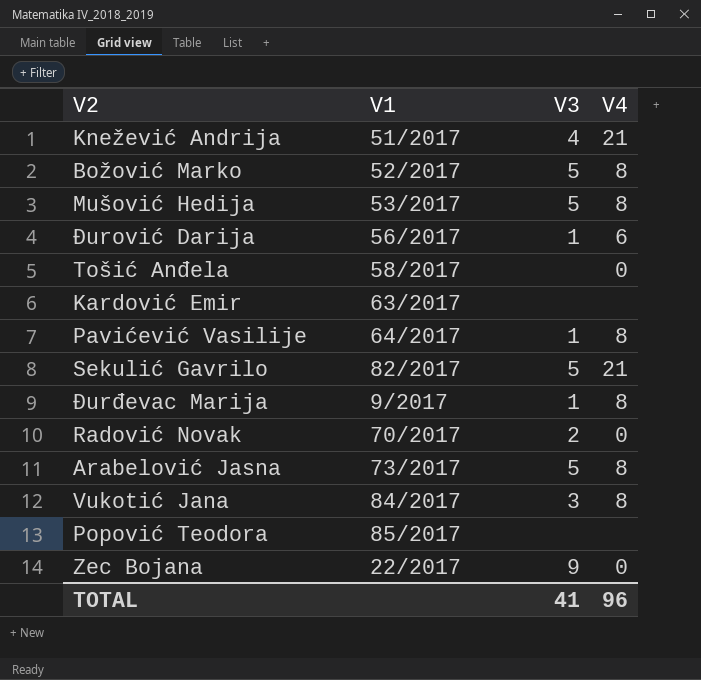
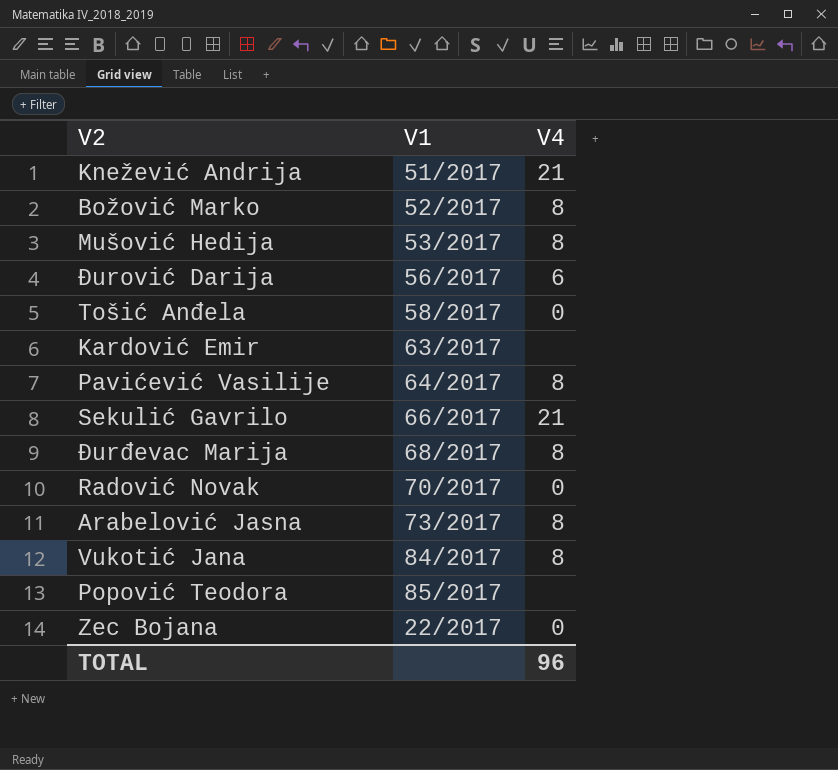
column V3 | position: 3 -> none
Sekulić Gavrilo | V1: 82/2017 -> 66/2017
Đurđevac Marija | V1: 9/2017 -> 68/2017

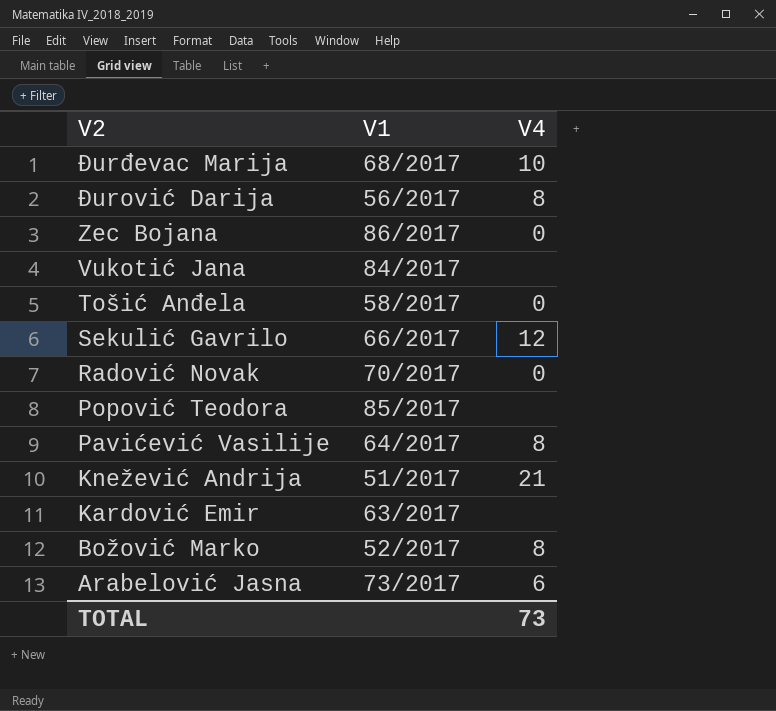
row order: none -> V2 descending
row Mušović Hedija: 53/2017 | 8 -> none
Đurđevac Marija | V4: 8 -> 10
Đurović Darija | V4: 6 -> 8
Zec Bojana | V1: 22/2017 -> 86/2017
Vukotić Jana | V4: 8 -> none
Sekulić Gavrilo | V4: 21 -> 12
Arabelović Jasna | V4: 8 -> 6
TOTAL | V4: 96 -> 73

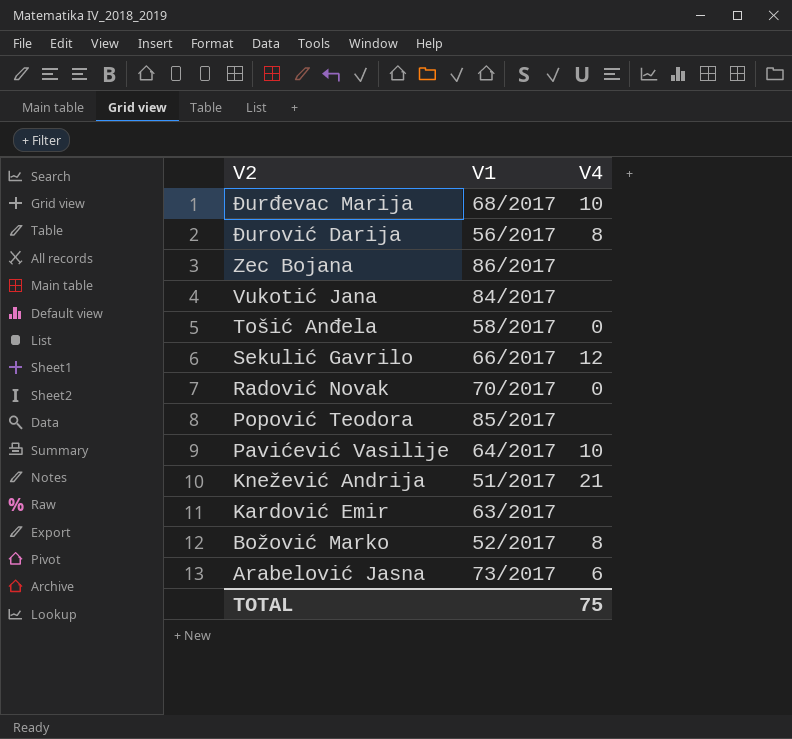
Zec Bojana | V4: 0 -> none
Pavićević Vasilije | V4: 8 -> 10
TOTAL | V4: 73 -> 75

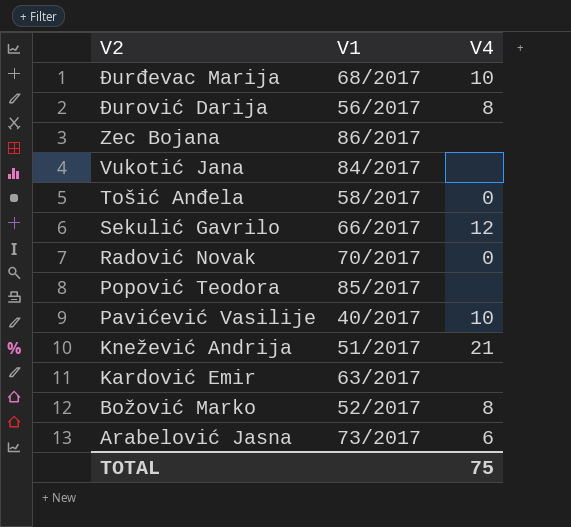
Pavićević Vasilije | V1: 64/2017 -> 40/2017

